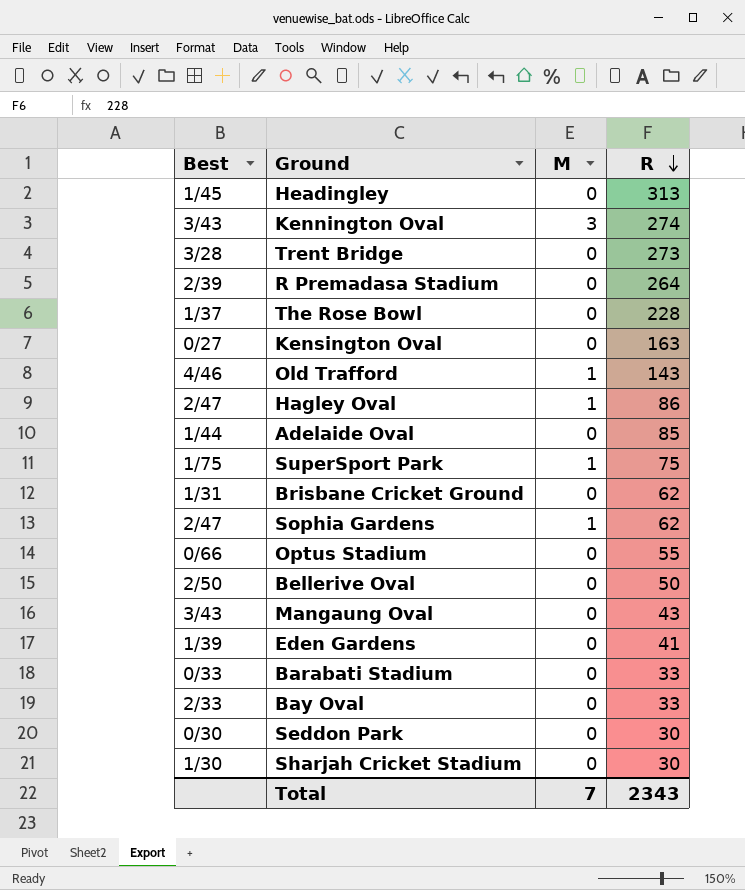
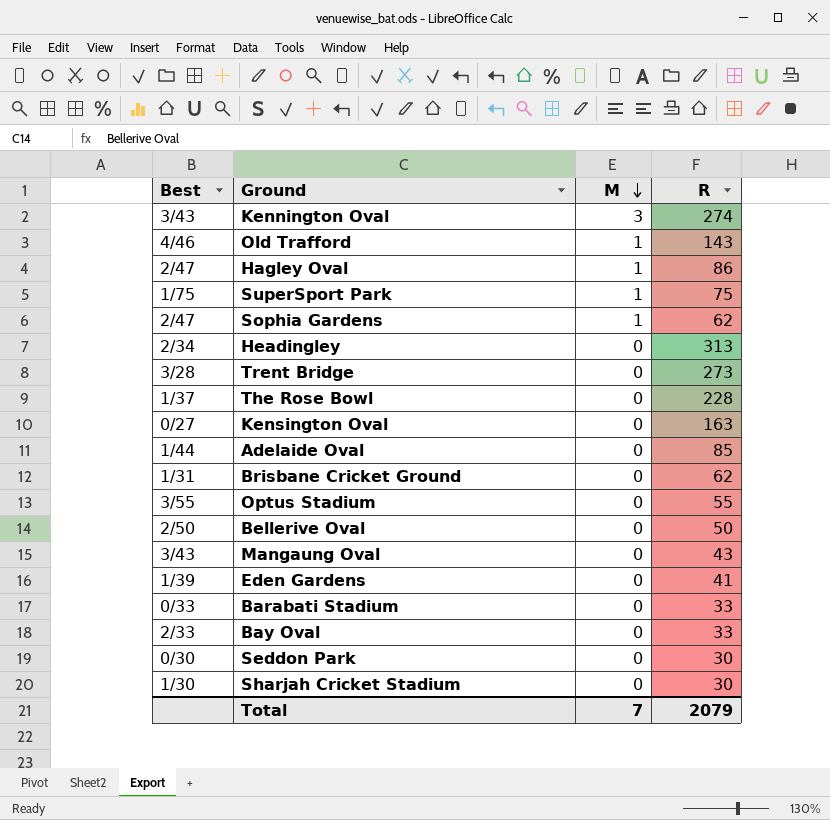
row order: R descending -> M descending
row R Premadasa Stadium: 2/39 | 0 | 264 -> none
Headingley | Best: 1/45 -> 2/34
Optus Stadium | Best: 0/66 -> 3/55
Total | R: 2343 -> 2079

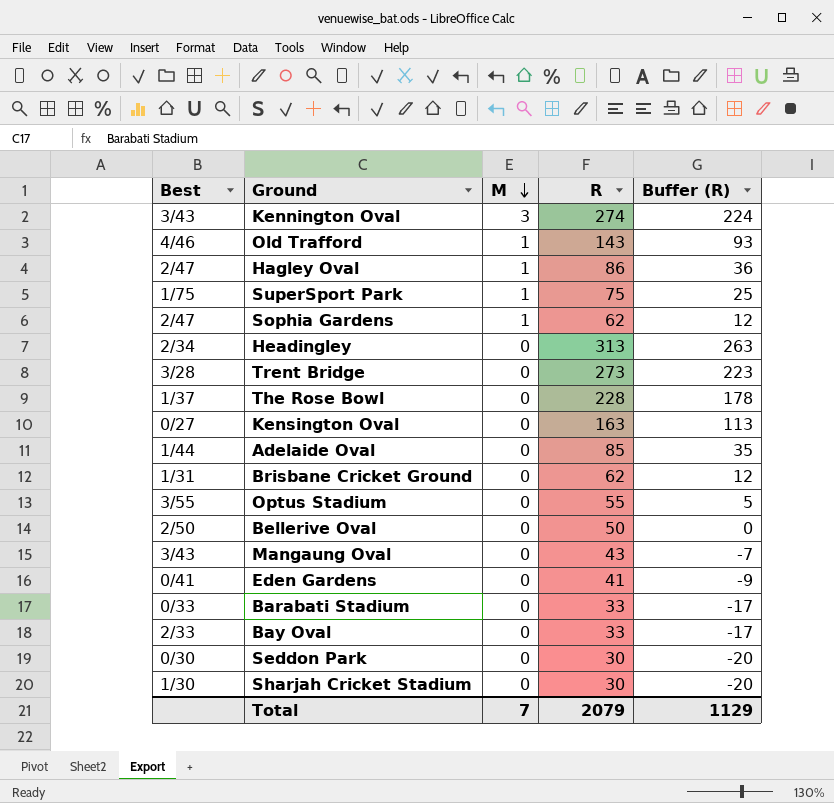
column Buffer (R) | formula: none -> [R] - 50
Eden Gardens | Best: 1/39 -> 0/41

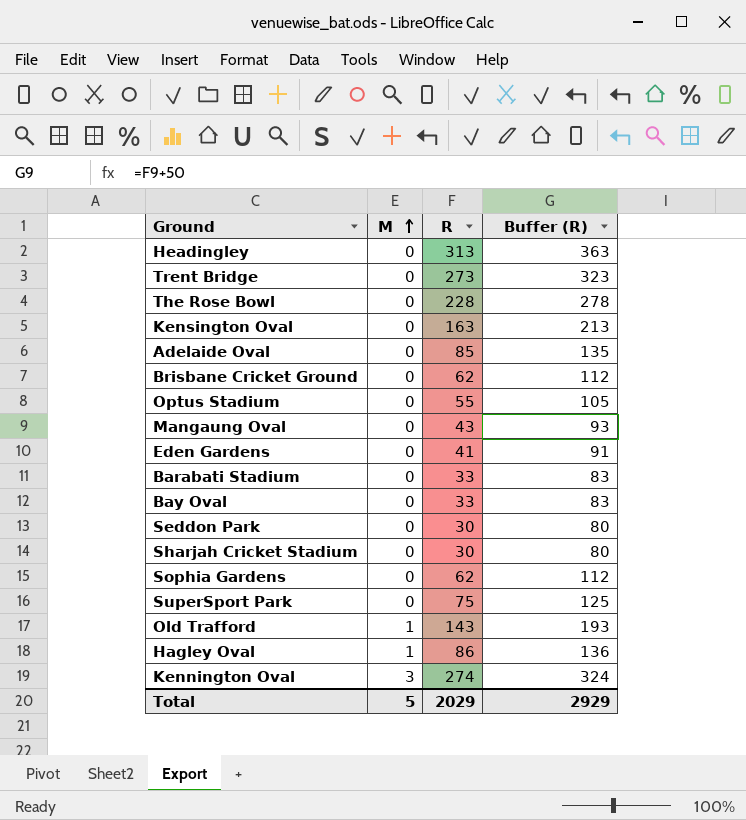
row order: M descending -> M ascending
column Best | position: 1 -> none
column Buffer (R) | formula: [R] - 50 -> [R] + 50
row Bellerive Oval: 2/50 | 0 | 50 | 0 -> none
Sophia Gardens | M: 1 -> 0
SuperSport Park | M: 1 -> 0
Total | M: 7 -> 5
Total | R: 2079 -> 2029
Total | Buffer (R): 1129 -> 2929

